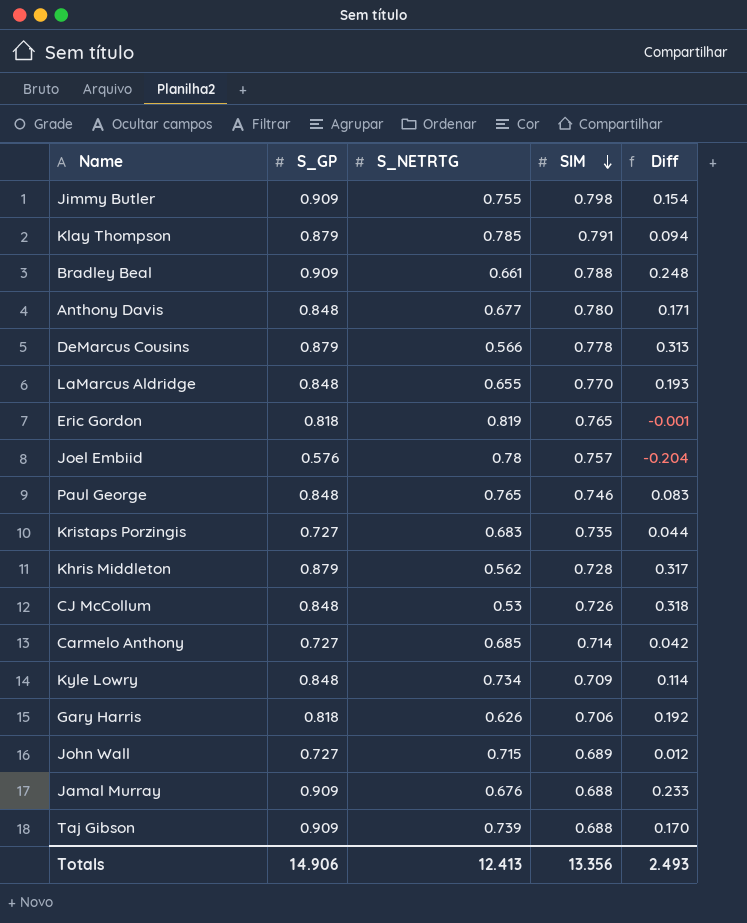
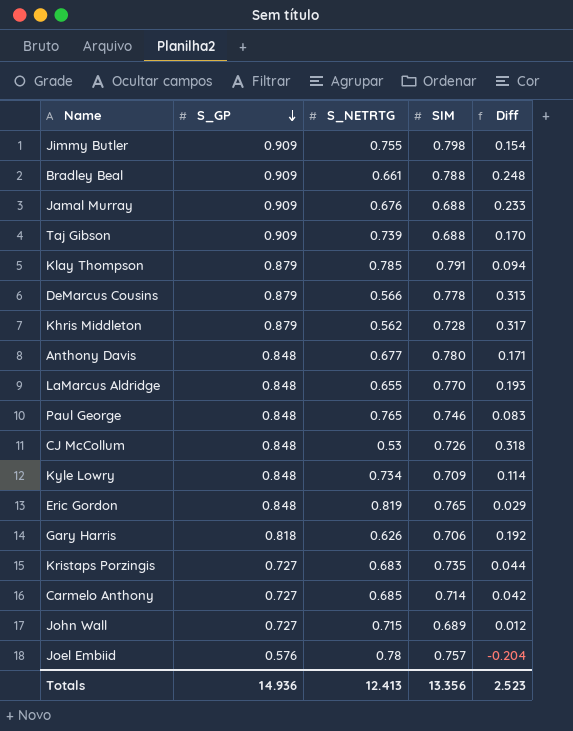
row order: SIM descending -> S_GP descending
Eric Gordon | S_GP: 0.818 -> 0.848
Eric Gordon | Diff: -0.001 -> 0.029
Totals | S_GP: 14.906 -> 14.936
Totals | Diff: 2.493 -> 2.523

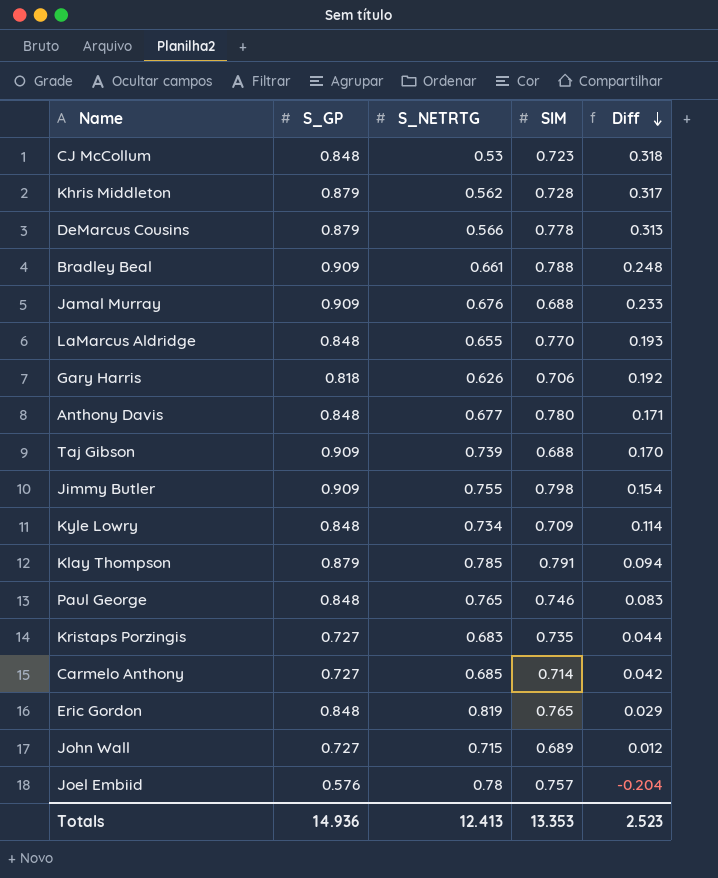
row order: S_GP descending -> Diff descending
CJ McCollum | SIM: 0.726 -> 0.723
Totals | SIM: 13.356 -> 13.353

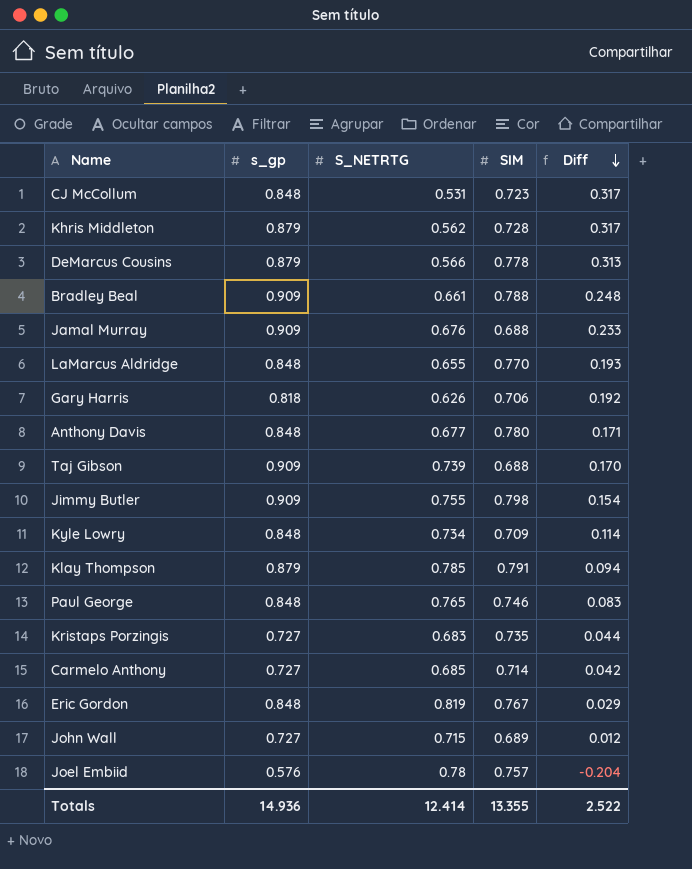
column name: S_GP -> s_gp
CJ McCollum | S_NETRTG: 0.53 -> 0.531
CJ McCollum | Diff: 0.318 -> 0.317
Eric Gordon | SIM: 0.765 -> 0.767
Totals | S_NETRTG: 12.413 -> 12.414
Totals | SIM: 13.353 -> 13.355
Totals | Diff: 2.523 -> 2.522

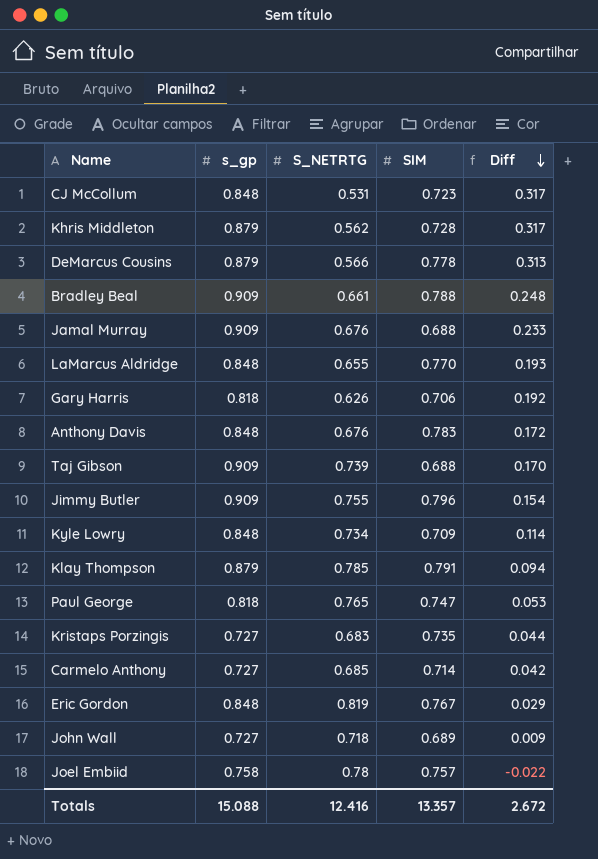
Anthony Davis | S_NETRTG: 0.677 -> 0.676
Anthony Davis | SIM: 0.780 -> 0.783
Anthony Davis | Diff: 0.171 -> 0.172
Jimmy Butler | SIM: 0.798 -> 0.796
Paul George | s_gp: 0.848 -> 0.818
Paul George | SIM: 0.746 -> 0.747
Paul George | Diff: 0.083 -> 0.053
John Wall | S_NETRTG: 0.715 -> 0.718
John Wall | Diff: 0.012 -> 0.009
Joel Embiid | s_gp: 0.576 -> 0.758
Joel Embiid | Diff: -0.204 -> -0.022
Totals | s_gp: 14.936 -> 15.088
Totals | S_NETRTG: 12.414 -> 12.416
Totals | SIM: 13.355 -> 13.357
Totals | Diff: 2.522 -> 2.672

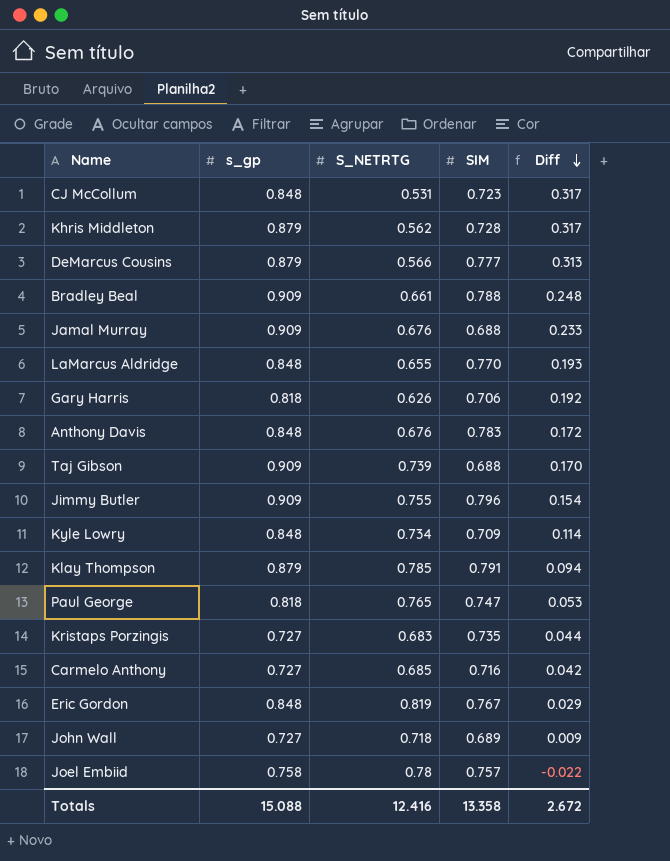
DeMarcus Cousins | SIM: 0.778 -> 0.777
Carmelo Anthony | SIM: 0.714 -> 0.716
Totals | SIM: 13.357 -> 13.358

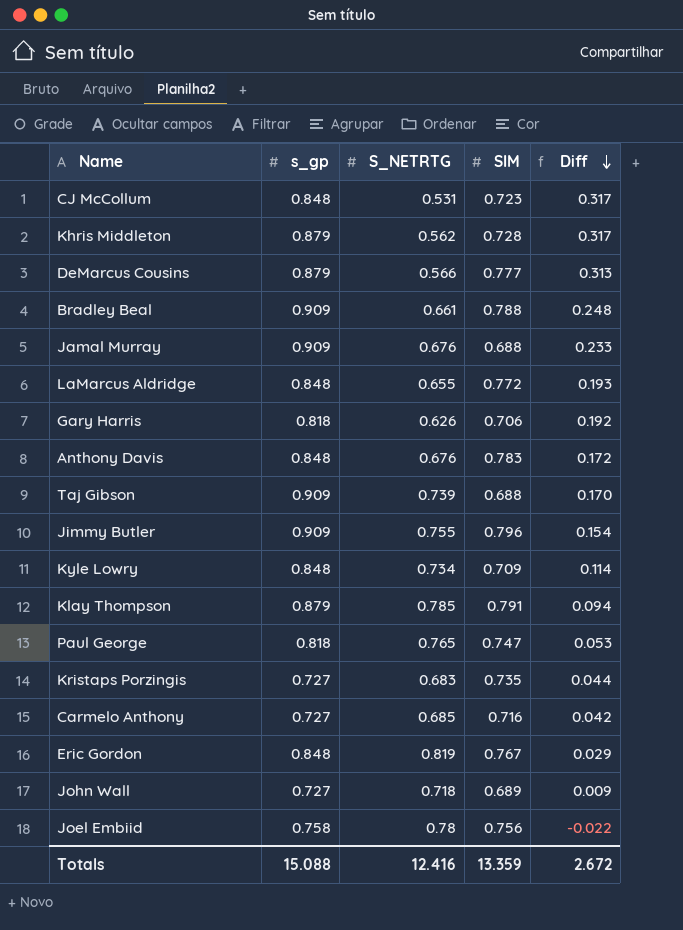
LaMarcus Aldridge | SIM: 0.770 -> 0.772
Joel Embiid | SIM: 0.757 -> 0.756
Totals | SIM: 13.358 -> 13.359

